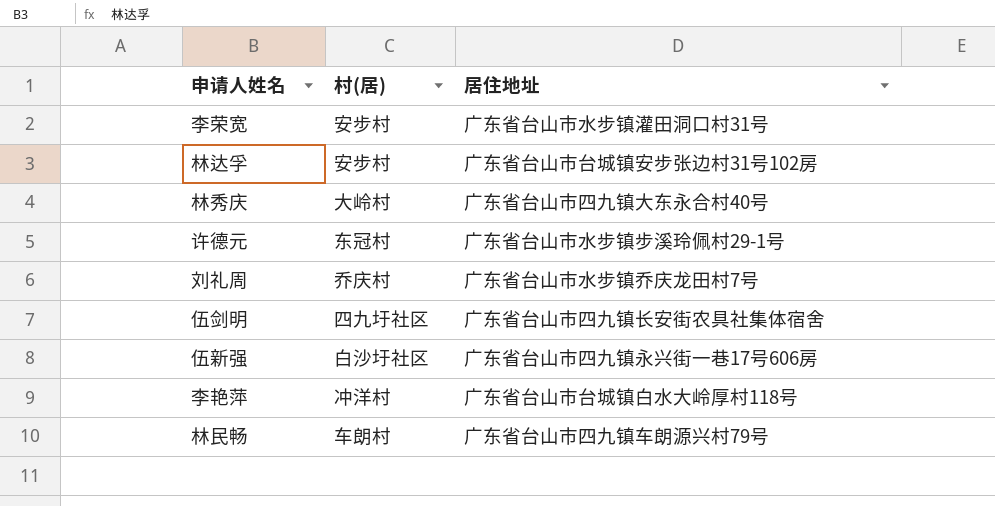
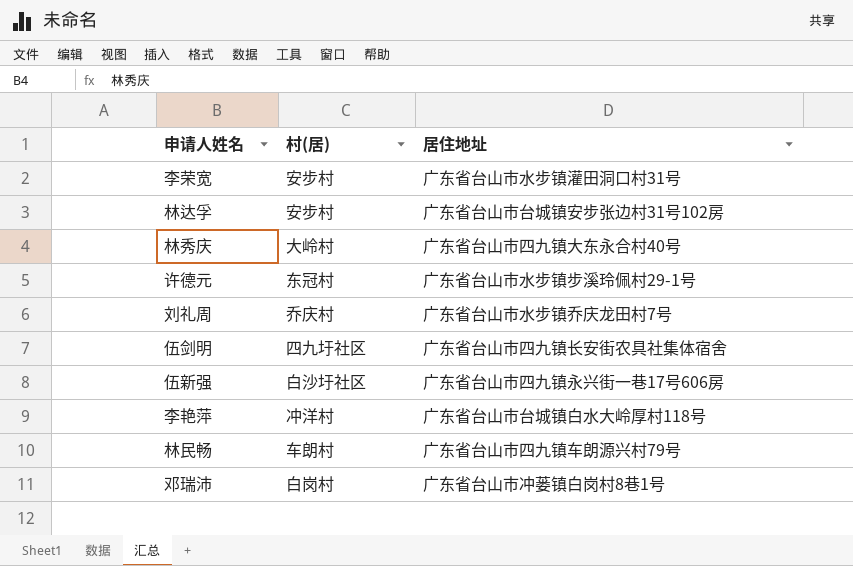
row 邓瑞沛: none -> 白岗村 | 广东省台山市冲蒌镇白岗村8巷1号

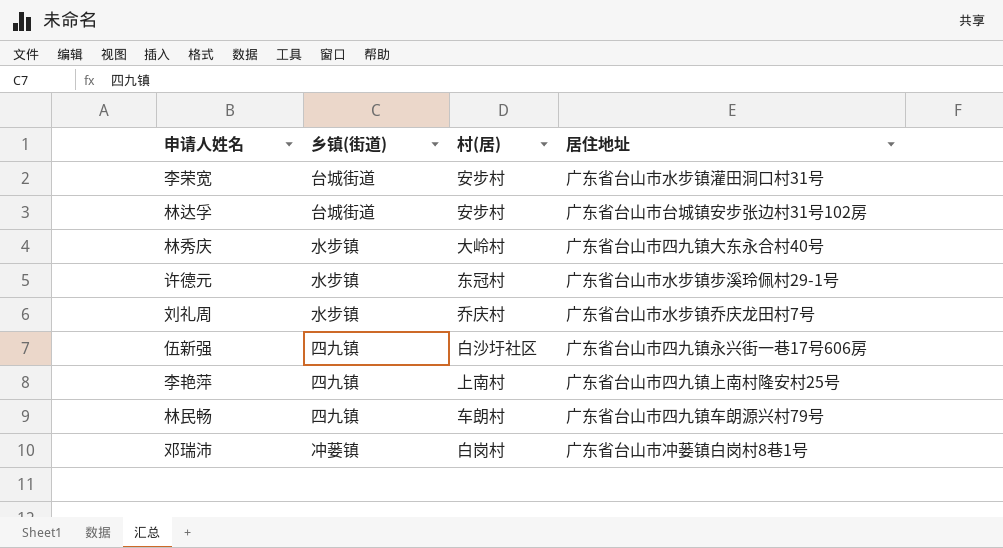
column 乡镇(街道) | position: none -> 2
row 伍剑明: 四九圩社区 | 广东省台山市四九镇长安街农具社集体宿舍 -> none
李艳萍 | 村(居): 冲洋村 -> 上南村
李艳萍 | 居住地址: 广东省台山市台城镇白水大岭厚村118号 -> 广东省台山市四九镇上南村隆安村25号

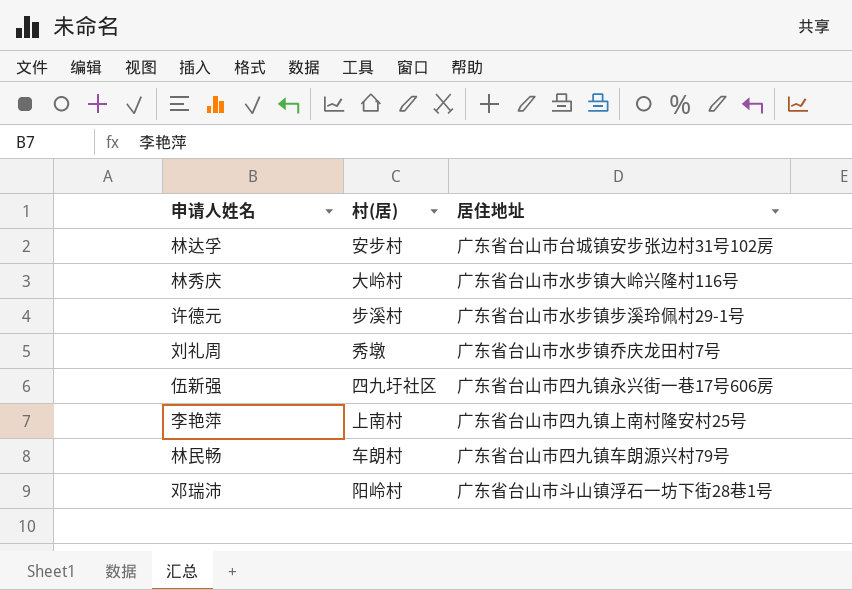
column 乡镇(街道) | position: 2 -> none
row 李荣宽: 台城街道 | 安步村 | 广东省台山市水步镇灌田洞口村31号 -> none
林秀庆 | 居住地址: 广东省台山市四九镇大东永合村40号 -> 广东省台山市水步镇大岭兴隆村116号
许德元 | 村(居): 东冠村 -> 步溪村
刘礼周 | 村(居): 乔庆村 -> 秀墩
伍新强 | 村(居): 白沙圩社区 -> 四九圩社区
邓瑞沛 | 村(居): 白岗村 -> 阳岭村
邓瑞沛 | 居住地址: 广东省台山市冲蒌镇白岗村8巷1号 -> 广东省台山市斗山镇浮石一坊下街28巷1号

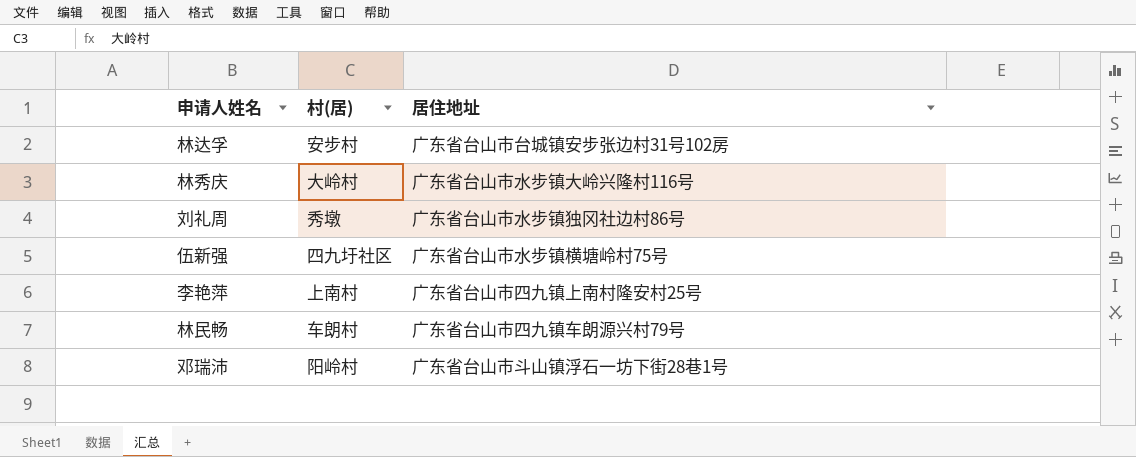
row 许德元: 步溪村 | 广东省台山市水步镇步溪玲佩村29-1号 -> none
刘礼周 | 居住地址: 广东省台山市水步镇乔庆龙田村7号 -> 广东省台山市水步镇独冈社边村86号
伍新强 | 居住地址: 广东省台山市四九镇永兴街一巷17号606房 -> 广东省台山市水步镇横塘岭村75号

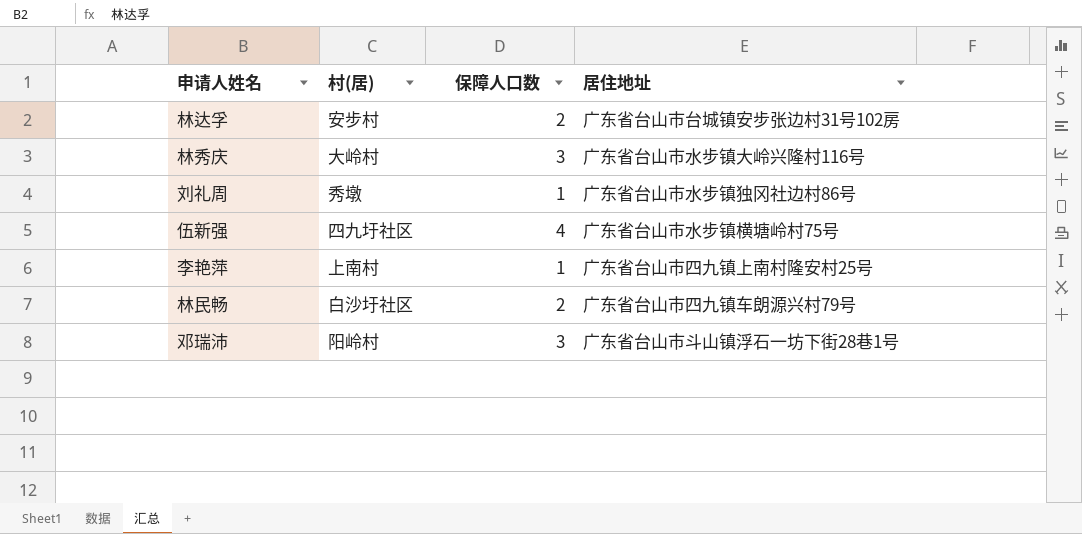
column 保障人口数 | position: none -> 3
林民畅 | 村(居): 车朗村 -> 白沙圩社区

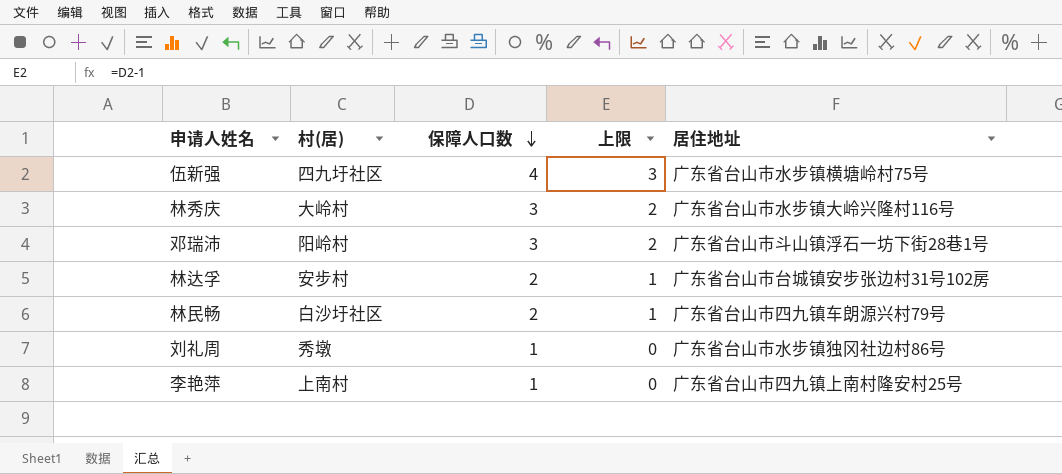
row order: none -> 保障人口数 descending
column 上限 | formula: none -> [保障人口数] - 1

